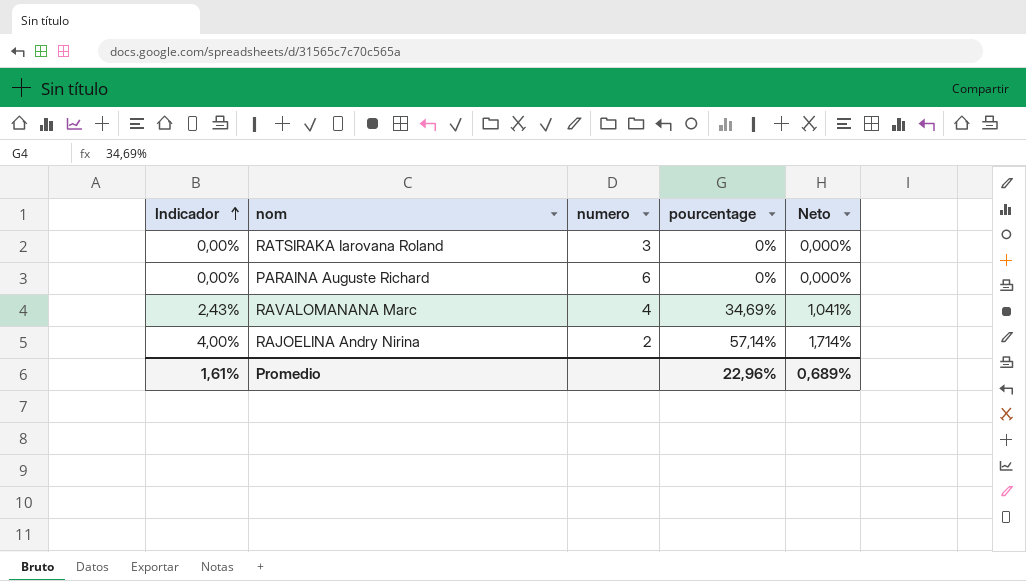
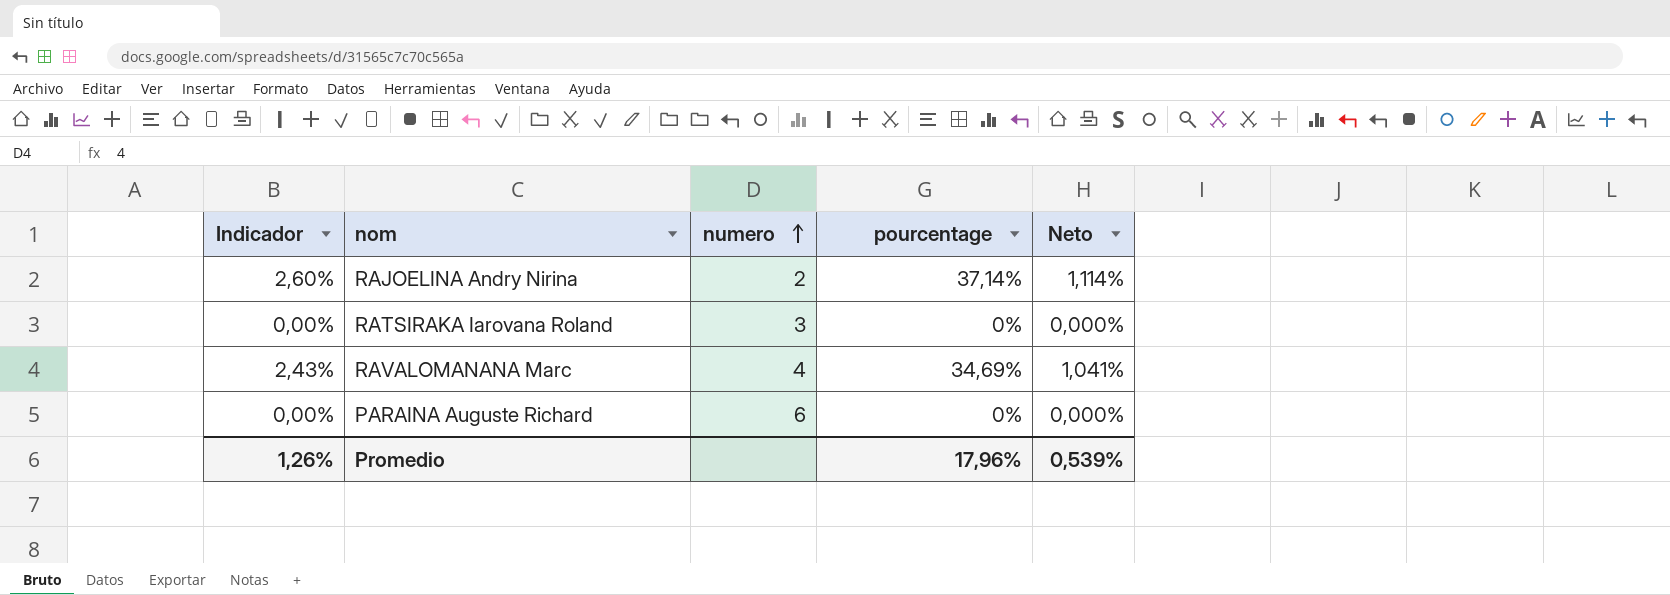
row order: Indicador ascending -> numero ascending
RAJOELINA Andry Nirina | Indicador: 4,00% -> 2,60%
RAJOELINA Andry Nirina | pourcentage: 57,14% -> 37,14%
RAJOELINA Andry Nirina | Neto: 1,714% -> 1,114%
Promedio | Indicador: 1,61% -> 1,26%
Promedio | pourcentage: 22,96% -> 17,96%
Promedio | Neto: 0,689% -> 0,539%

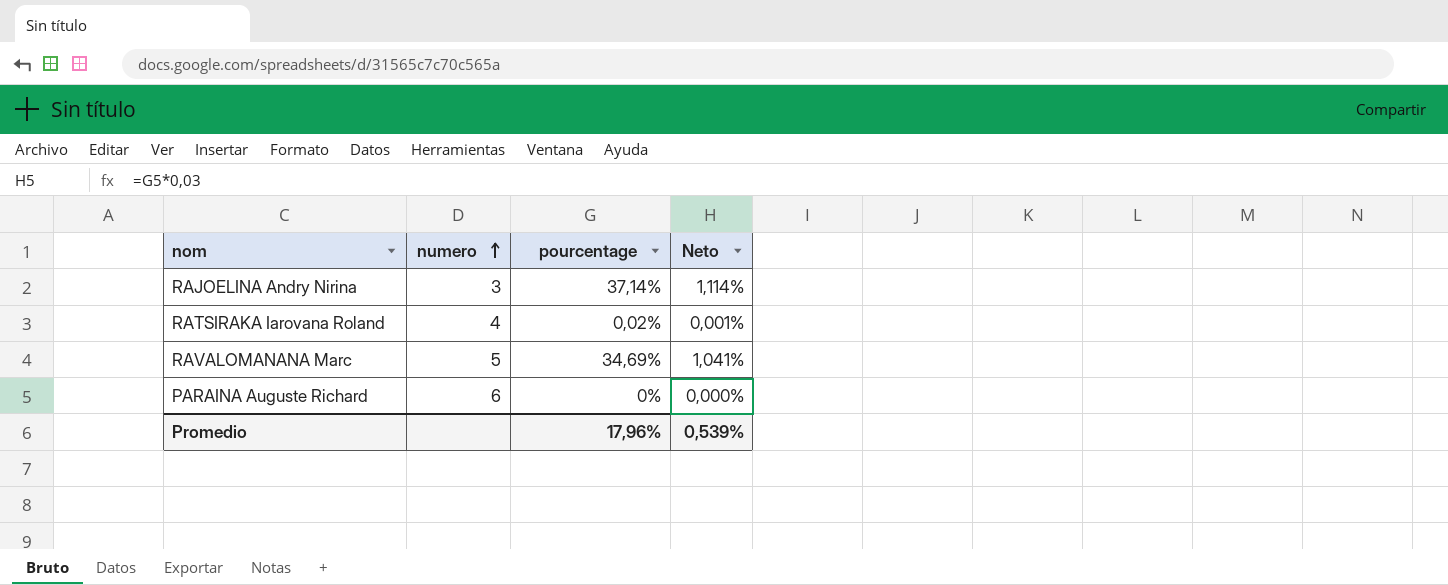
column Indicador | formula: [pourcentage] * 0,07 -> none
RAJOELINA Andry Nirina | numero: 2 -> 3
RATSIRAKA Iarovana Roland | numero: 3 -> 4
RATSIRAKA Iarovana Roland | pourcentage: 0% -> 0,02%
RATSIRAKA Iarovana Roland | Neto: 0,000% -> 0,001%
RAVALOMANANA Marc | numero: 4 -> 5

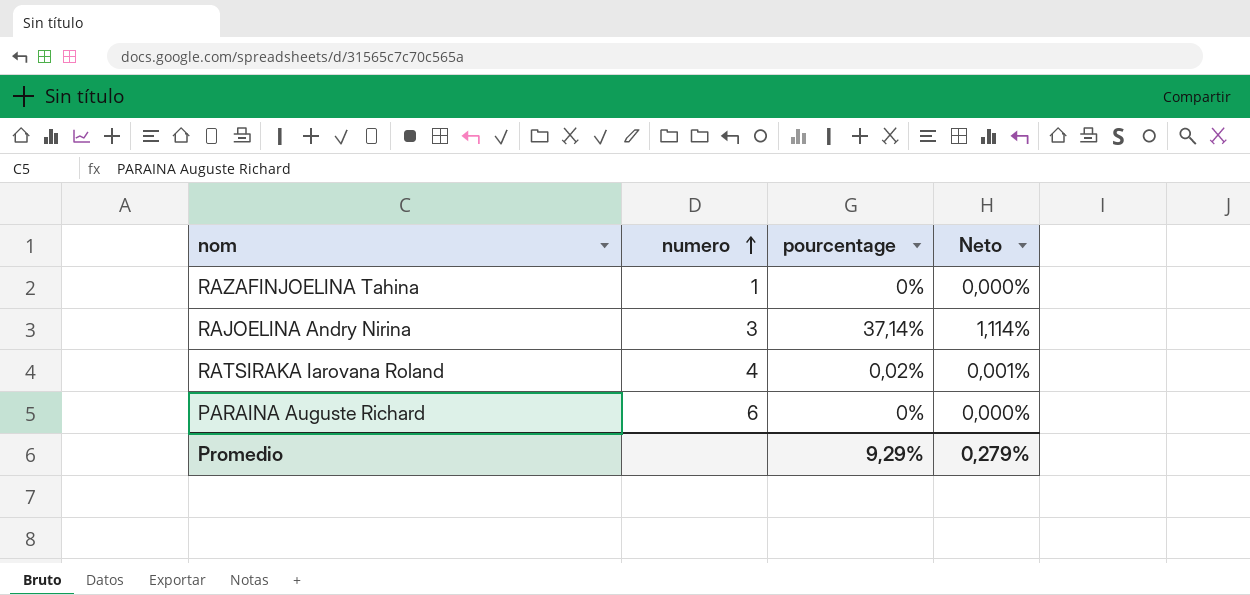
row RAVALOMANANA Marc: 5 | 34,69% | 1,041% -> none
row RAZAFINJOELINA Tahina: none -> 1 | 0% | 0,000%
Promedio | pourcentage: 17,96% -> 9,29%
Promedio | Neto: 0,539% -> 0,279%

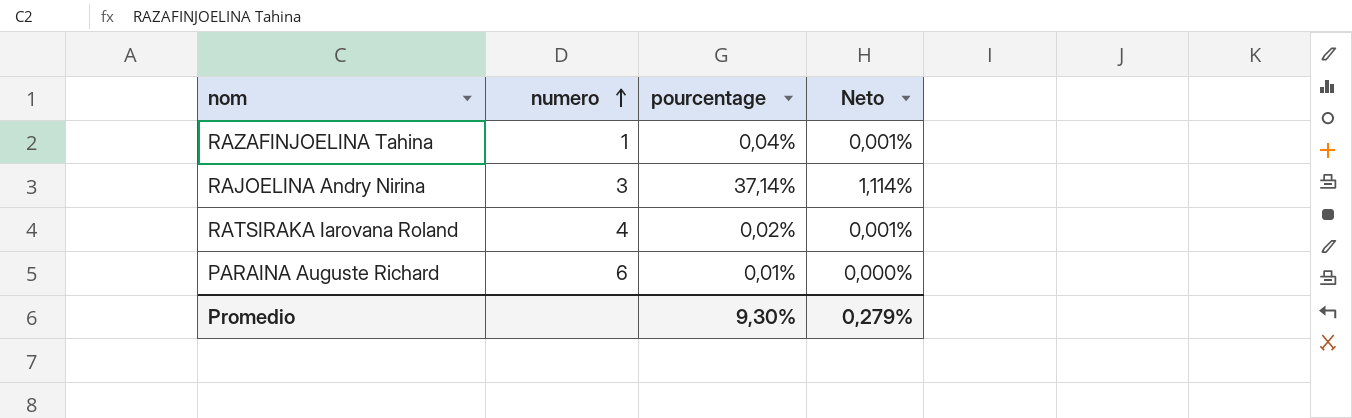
RAZAFINJOELINA Tahina | pourcentage: 0% -> 0,04%
RAZAFINJOELINA Tahina | Neto: 0,000% -> 0,001%
PARAINA Auguste Richard | pourcentage: 0% -> 0,01%
Promedio | pourcentage: 9,29% -> 9,30%

